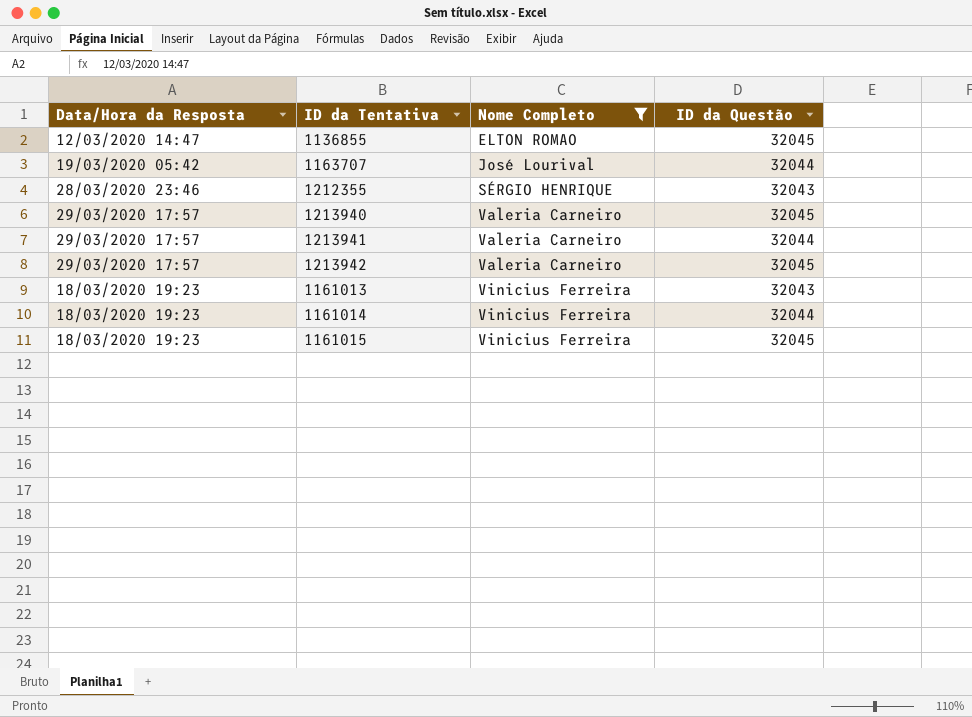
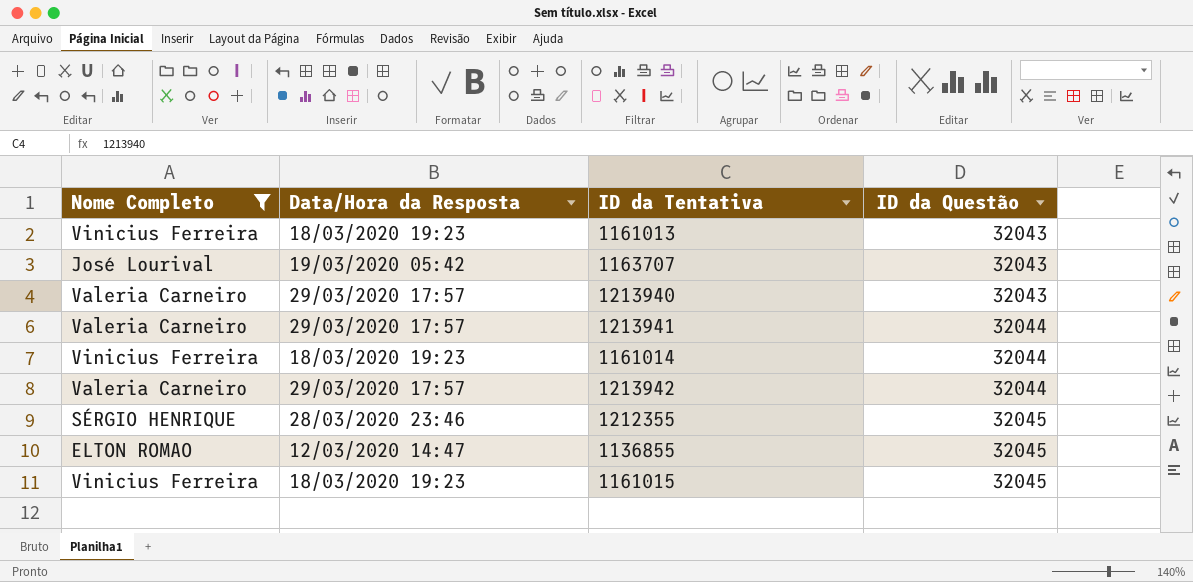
row order: Nome Completo ascending -> ID da Questão ascending
column Nome Completo | position: 3 -> 1
1163707 | ID da Questão: 32044 -> 32043
1213940 | ID da Questão: 32045 -> 32043
1213942 | ID da Questão: 32045 -> 32044
1212355 | ID da Questão: 32043 -> 32045

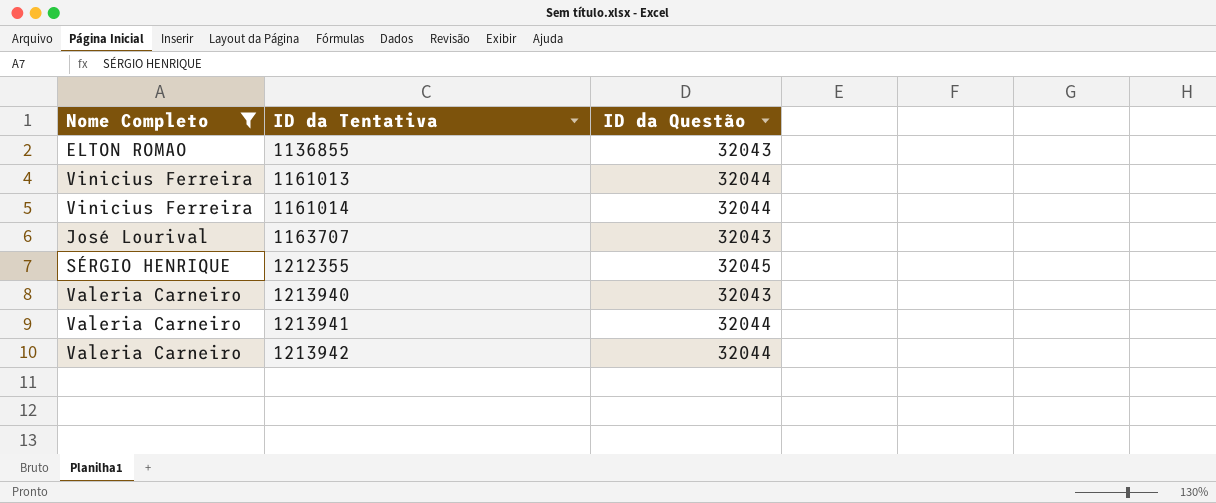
row order: ID da Questão ascending -> ID da Tentativa ascending
column Data/Hora da Resposta | position: 2 -> none
row 1161015: Vinicius Ferreira | 18/03/2020 19:23 | 32045 -> none
1136855 | ID da Questão: 32045 -> 32043
1161013 | ID da Questão: 32043 -> 32044

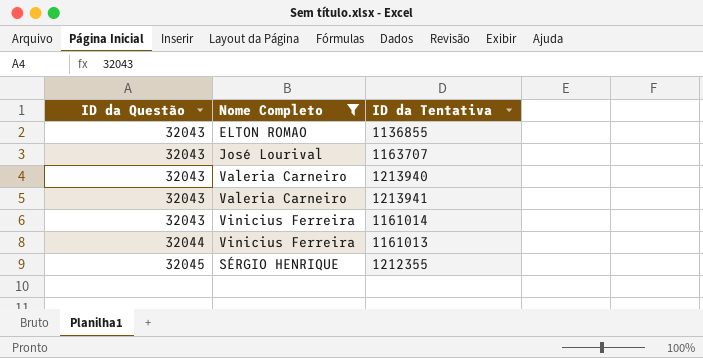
row order: ID da Tentativa ascending -> ID da Questão ascending
column ID da Questão | position: 3 -> 1
row 1213942: Valeria Carneiro | 32044 -> none
1213941 | ID da Questão: 32044 -> 32043
1161014 | ID da Questão: 32044 -> 32043

